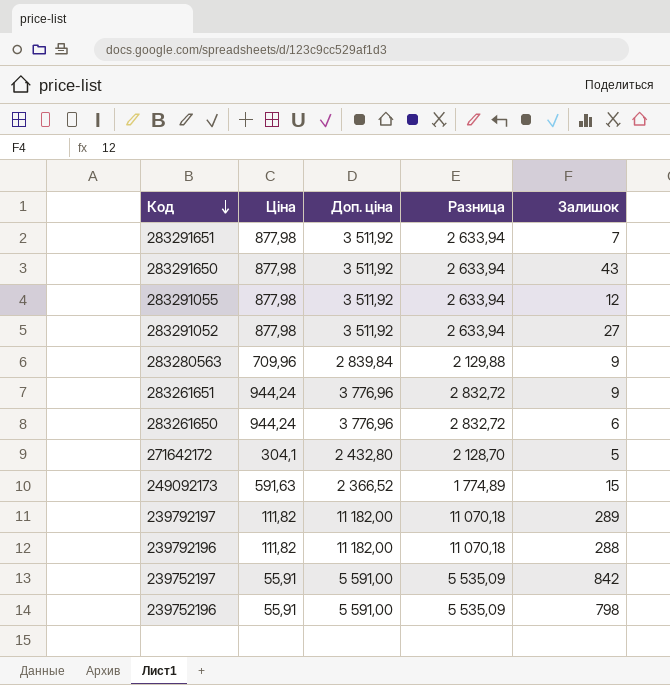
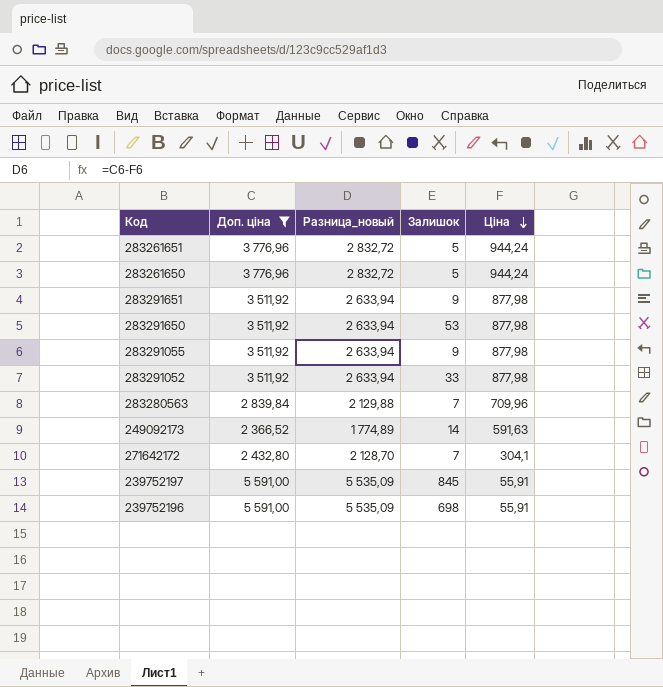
filter: none -> Доп. ціна != 11 182,00
row order: Код descending -> Ціна descending
column name: Разница -> Разница_новый
column Ціна | position: 2 -> 5
283261651 | Залишок: 9 -> 5
283261650 | Залишок: 6 -> 5
283291651 | Залишок: 7 -> 9
283291650 | Залишок: 43 -> 53
283291055 | Залишок: 12 -> 9
283291052 | Залишок: 27 -> 33
283280563 | Залишок: 9 -> 7
249092173 | Залишок: 15 -> 14
271642172 | Залишок: 5 -> 7
239752197 | Залишок: 842 -> 845
239752196 | Залишок: 798 -> 698

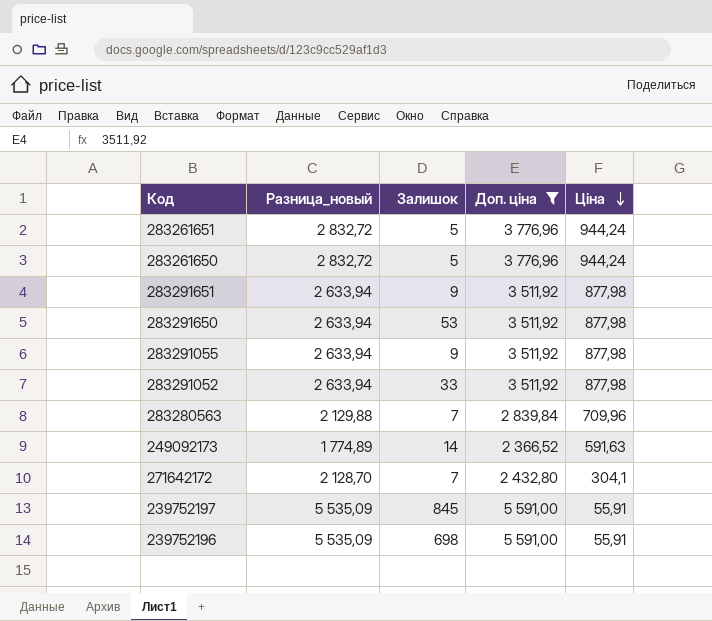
column Доп. ціна | position: 2 -> 4

